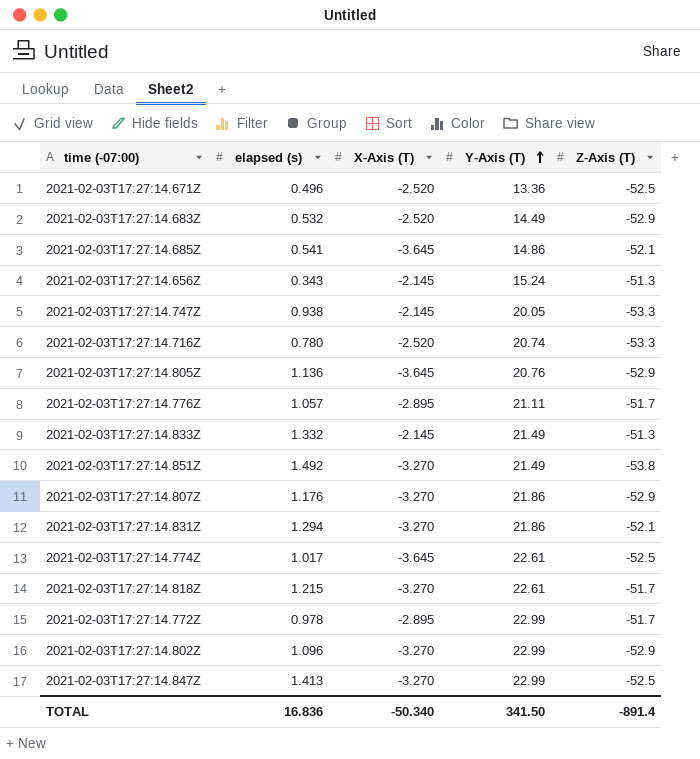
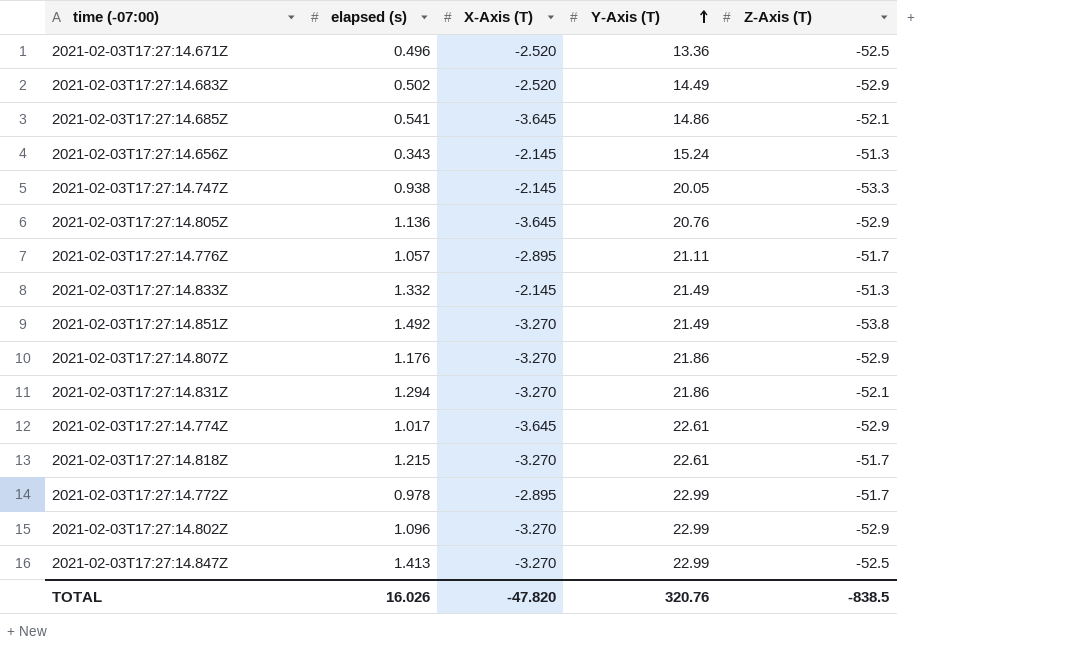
row 2021-02-03T17:27:14.716Z: 0.780 | -2.520 | 20.74 | -53.3 -> none
2021-02-03T17:27:14.683Z | elapsed (s): 0.532 -> 0.502
2021-02-03T17:27:14.774Z | Z-Axis (T): -52.5 -> -52.9
TOTAL | elapsed (s): 16.836 -> 16.026
TOTAL | X-Axis (T): -50.340 -> -47.820
TOTAL | Y-Axis (T): 341.50 -> 320.76
TOTAL | Z-Axis (T): -891.4 -> -838.5

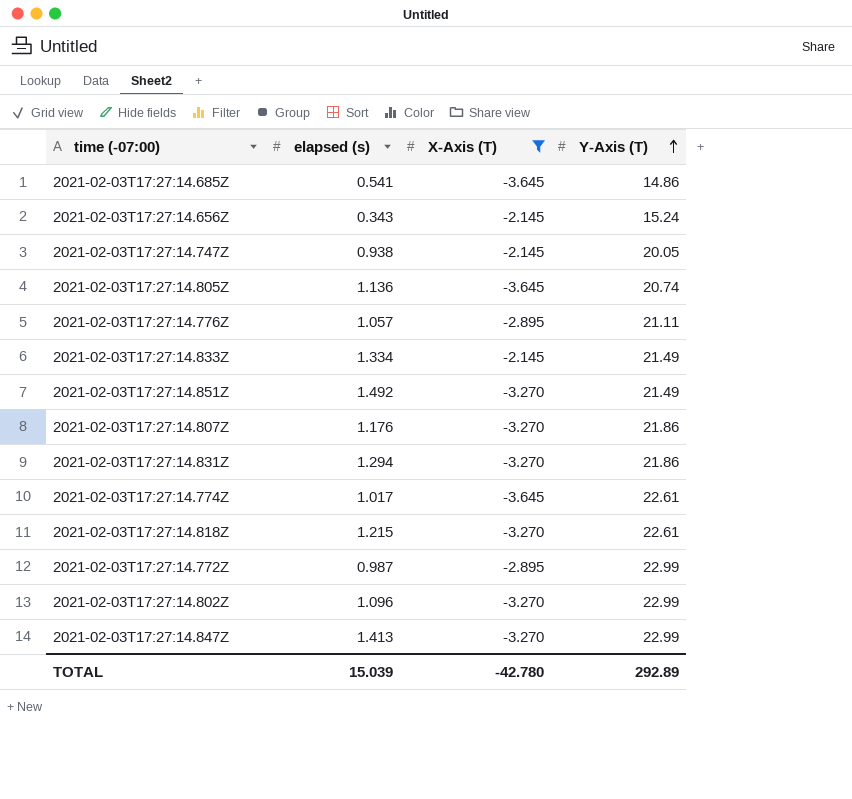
filter: none -> X-Axis (T) != -2.520
column Z-Axis (T) | position: 5 -> none
2021-02-03T17:27:14.805Z | Y-Axis (T): 20.76 -> 20.74
2021-02-03T17:27:14.833Z | elapsed (s): 1.332 -> 1.334
2021-02-03T17:27:14.772Z | elapsed (s): 0.978 -> 0.987
TOTAL | elapsed (s): 16.026 -> 15.039
TOTAL | X-Axis (T): -47.820 -> -42.780
TOTAL | Y-Axis (T): 320.76 -> 292.89

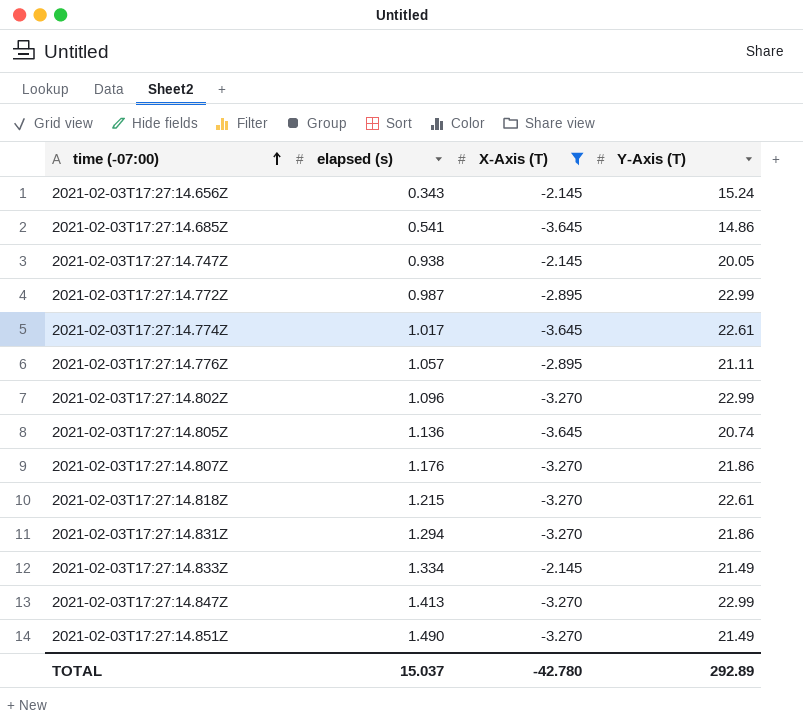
row order: Y-Axis (T) ascending -> time (-07:00) ascending
2021-02-03T17:27:14.851Z | elapsed (s): 1.492 -> 1.490
TOTAL | elapsed (s): 15.039 -> 15.037

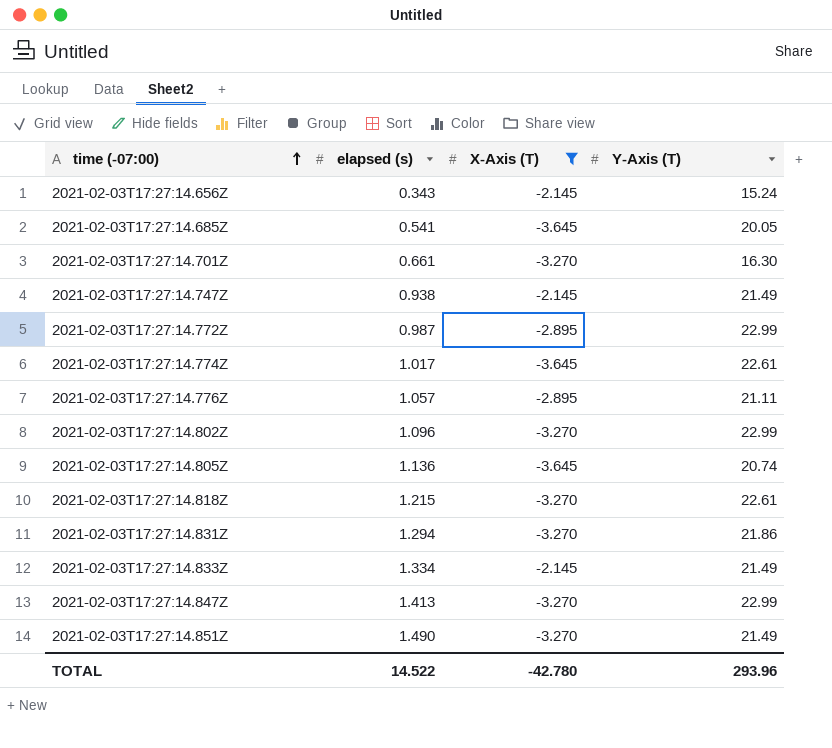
row 2021-02-03T17:27:14.807Z: 1.176 | -3.270 | 21.86 -> none
2021-02-03T17:27:14.685Z | Y-Axis (T): 14.86 -> 20.05
row 2021-02-03T17:27:14.701Z: none -> 0.661 | -3.270 | 16.30
2021-02-03T17:27:14.747Z | Y-Axis (T): 20.05 -> 21.49
TOTAL | elapsed (s): 15.037 -> 14.522
TOTAL | Y-Axis (T): 292.89 -> 293.96

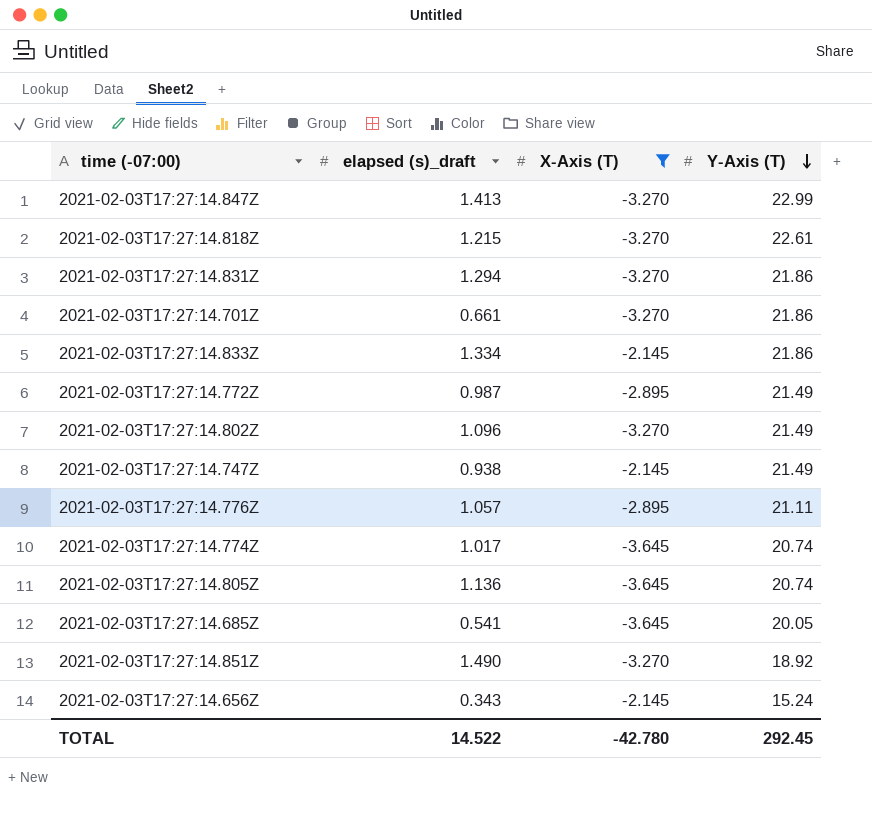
row order: time (-07:00) ascending -> Y-Axis (T) descending
column name: elapsed (s) -> elapsed (s)_draft
2021-02-03T17:27:14.701Z | Y-Axis (T): 16.30 -> 21.86
2021-02-03T17:27:14.833Z | Y-Axis (T): 21.49 -> 21.86
2021-02-03T17:27:14.772Z | Y-Axis (T): 22.99 -> 21.49
2021-02-03T17:27:14.802Z | Y-Axis (T): 22.99 -> 21.49
2021-02-03T17:27:14.774Z | Y-Axis (T): 22.61 -> 20.74
2021-02-03T17:27:14.851Z | Y-Axis (T): 21.49 -> 18.92
TOTAL | Y-Axis (T): 293.96 -> 292.45

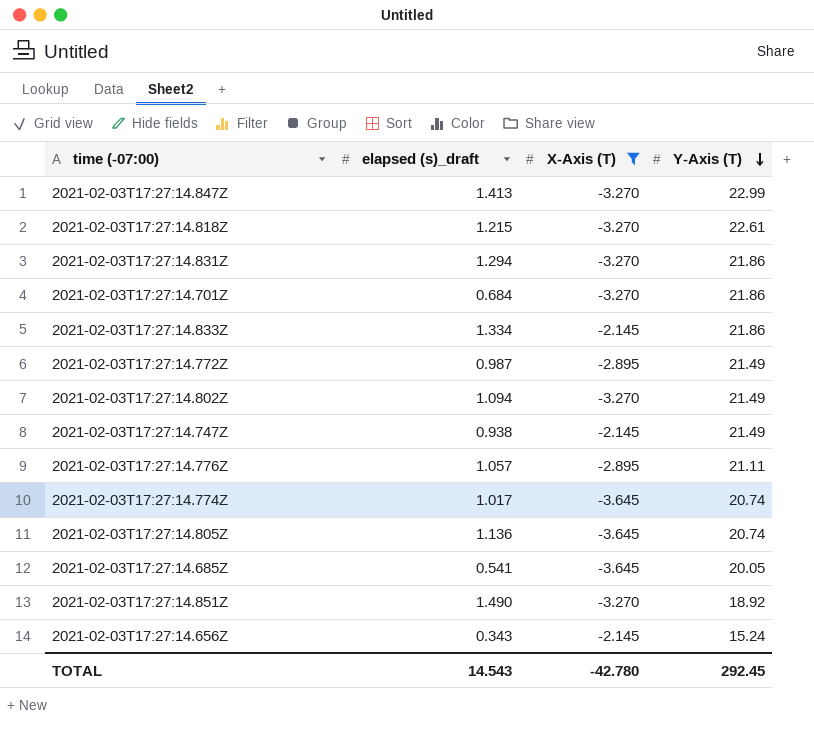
2021-02-03T17:27:14.701Z | elapsed (s)_draft: 0.661 -> 0.684
2021-02-03T17:27:14.802Z | elapsed (s)_draft: 1.096 -> 1.094
TOTAL | elapsed (s)_draft: 14.522 -> 14.543

